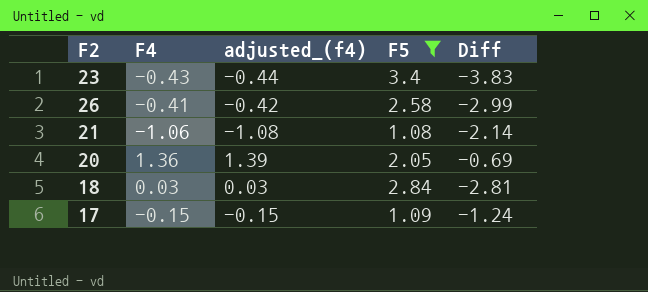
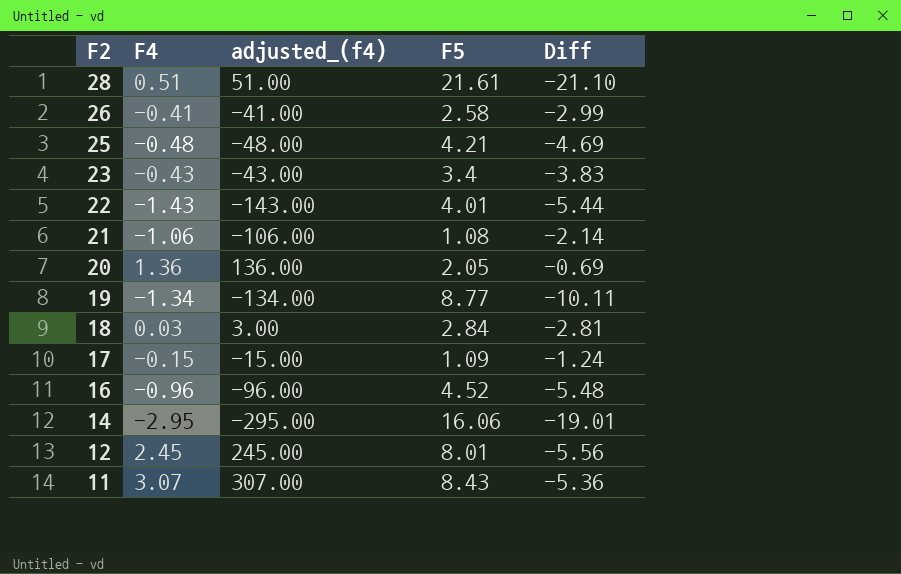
filter: F5 <= 3.4 -> none
row order: none -> F2 descending
column adjusted_(f4) | formula: [F4] * 1.02 -> [F4] * 100

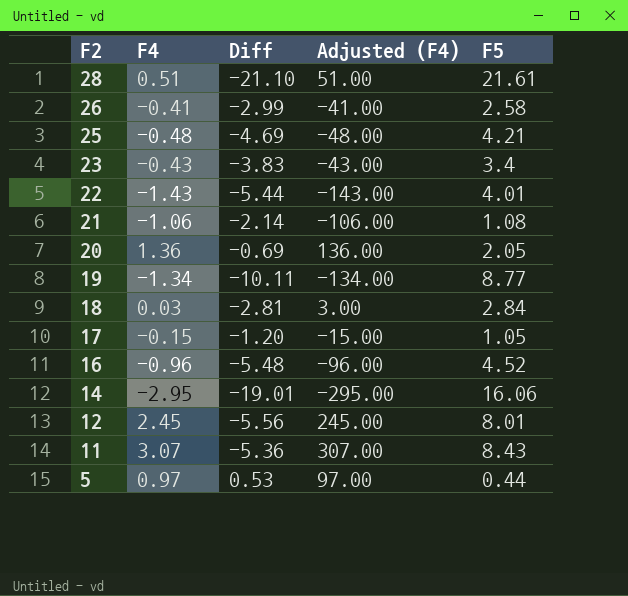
column Diff | position: 5 -> 3
column name: adjusted_(f4) -> Adjusted (F4)
17 | Diff: -1.24 -> -1.20
17 | F5: 1.09 -> 1.05
row 5: none -> 0.97 | 0.53 | 97.00 | 0.44

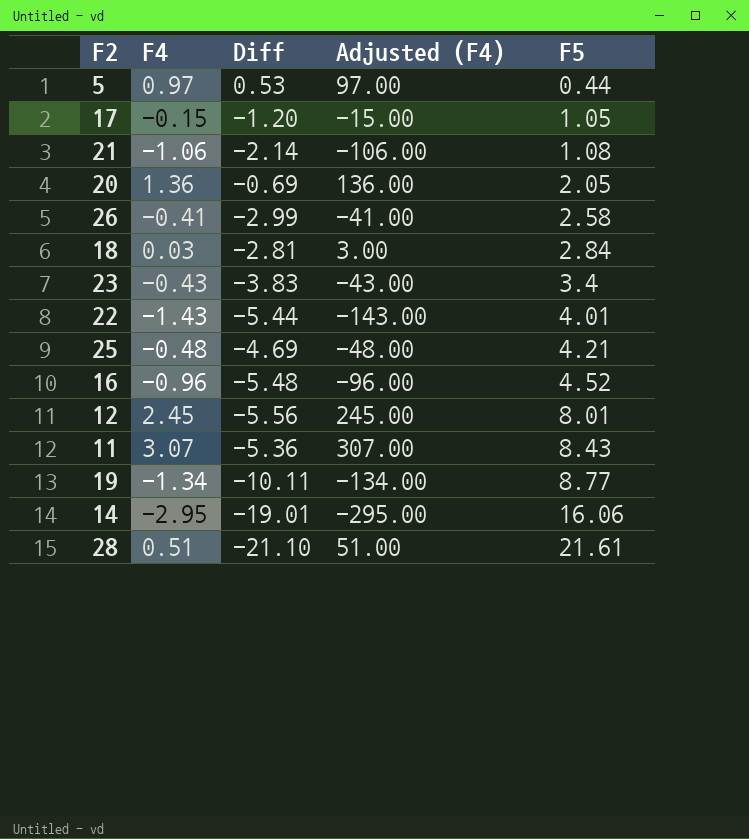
row order: F2 descending -> F5 ascending

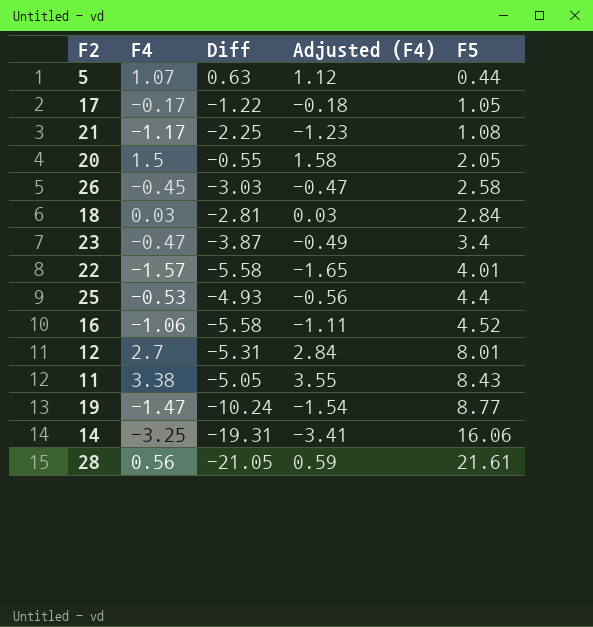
column Adjusted (F4) | formula: [F4] * 100 -> [F4] * 1.05
5 | F4: 0.97 -> 1.07
5 | Diff: 0.53 -> 0.63
17 | F4: -0.15 -> -0.17
17 | Diff: -1.20 -> -1.22
21 | F4: -1.06 -> -1.17
21 | Diff: -2.14 -> -2.25
20 | F4: 1.36 -> 1.5
20 | Diff: -0.69 -> -0.55
26 | F4: -0.41 -> -0.45
26 | Diff: -2.99 -> -3.03
23 | F4: -0.43 -> -0.47
23 | Diff: -3.83 -> -3.87
22 | F4: -1.43 -> -1.57
22 | Diff: -5.44 -> -5.58
25 | F4: -0.48 -> -0.53
25 | Diff: -4.69 -> -4.93
25 | F5: 4.21 -> 4.4
16 | F4: -0.96 -> -1.06
16 | Diff: -5.48 -> -5.58
12 | F4: 2.45 -> 2.7
12 | Diff: -5.56 -> -5.31
11 | F4: 3.07 -> 3.38
11 | Diff: -5.36 -> -5.05
19 | F4: -1.34 -> -1.47
19 | Diff: -10.11 -> -10.24
14 | F4: -2.95 -> -3.25
14 | Diff: -19.01 -> -19.31
28 | F4: 0.51 -> 0.56
28 | Diff: -21.10 -> -21.05

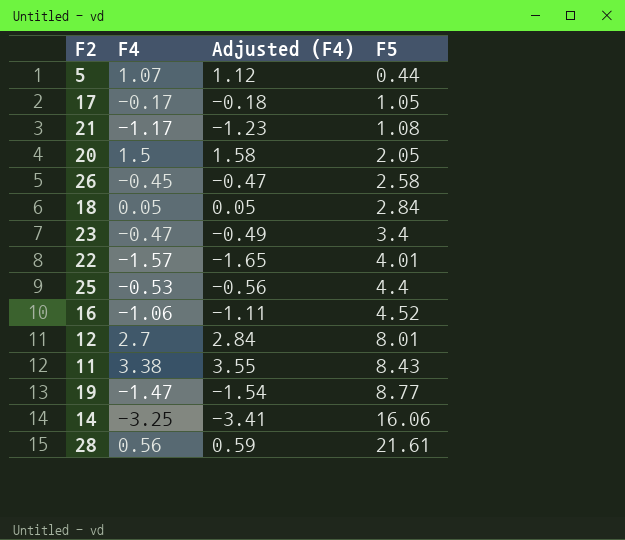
column Diff | formula: [F4] - [F5] -> none
18 | F4: 0.03 -> 0.05
18 | Adjusted (F4): 0.03 -> 0.05

